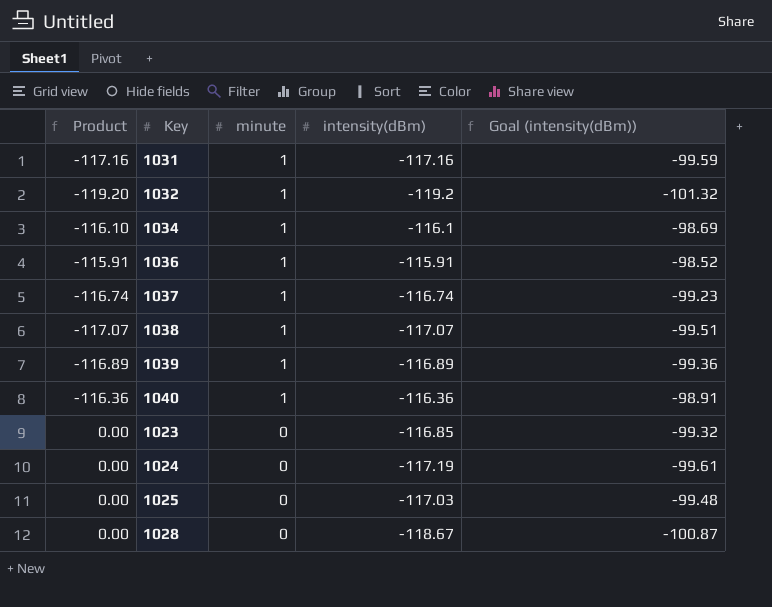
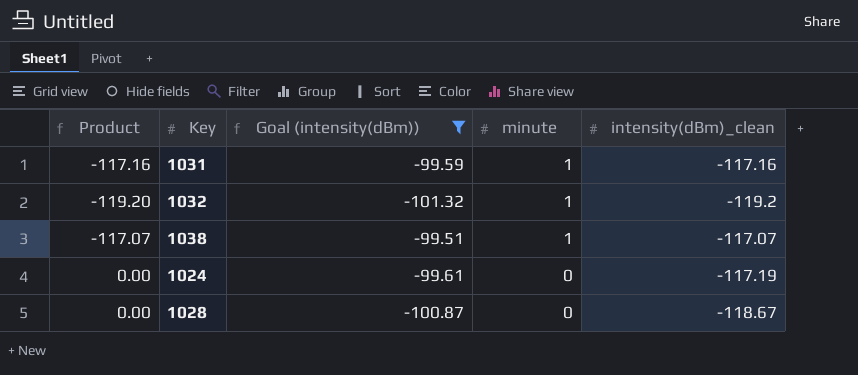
filter: none -> Goal (intensity(dBm)) <= -99.51
column Goal (intensity(dBm)) | position: 5 -> 3
column name: intensity(dBm) -> intensity(dBm)_clean

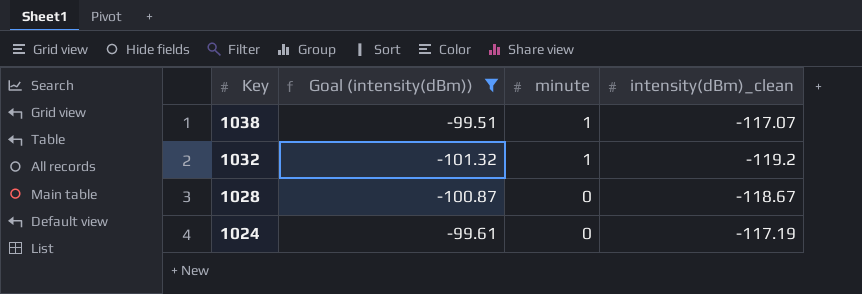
row order: minute descending -> Key descending
column Product | formula: [minute] * [intensity(dBm)_clean] -> none
row 1031: -117.16 | -99.59 | 1 | -117.16 -> none

